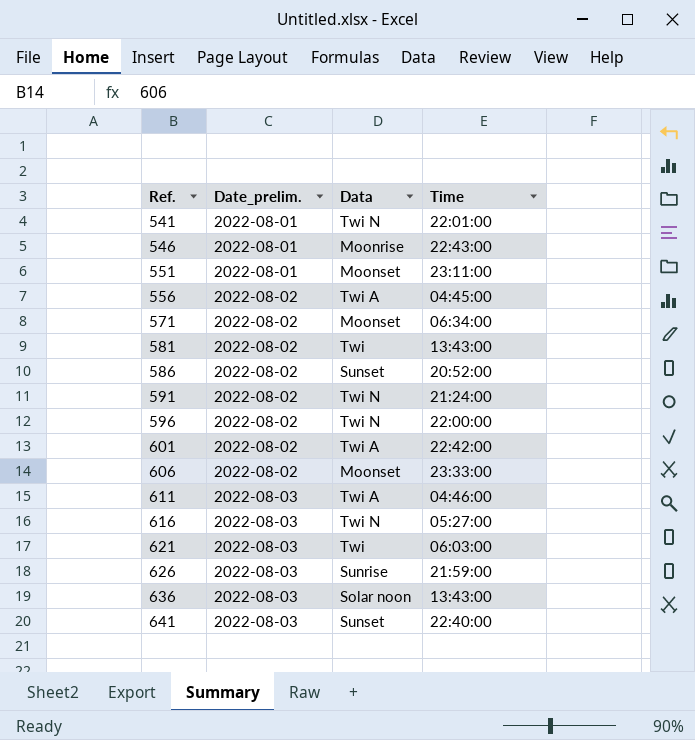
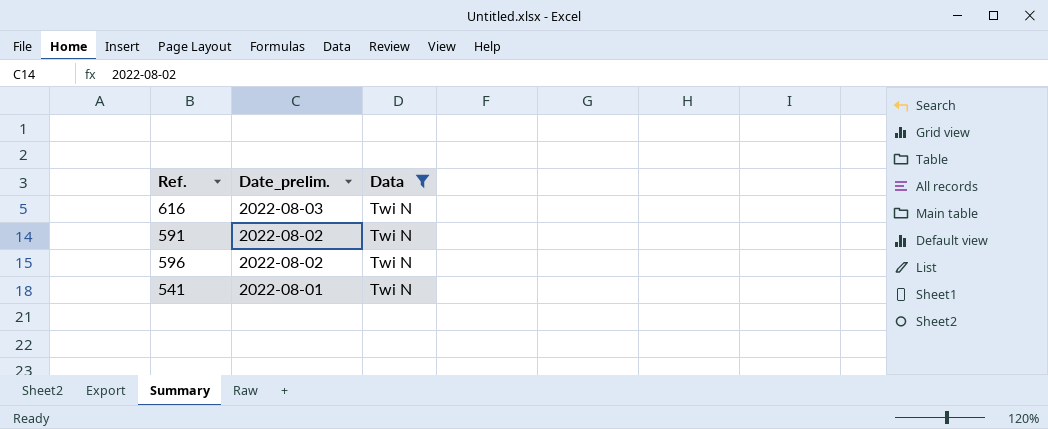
filter: none -> Data = Twi N
row order: Ref. ascending -> Date_prelim. descending
column Time | position: 4 -> none

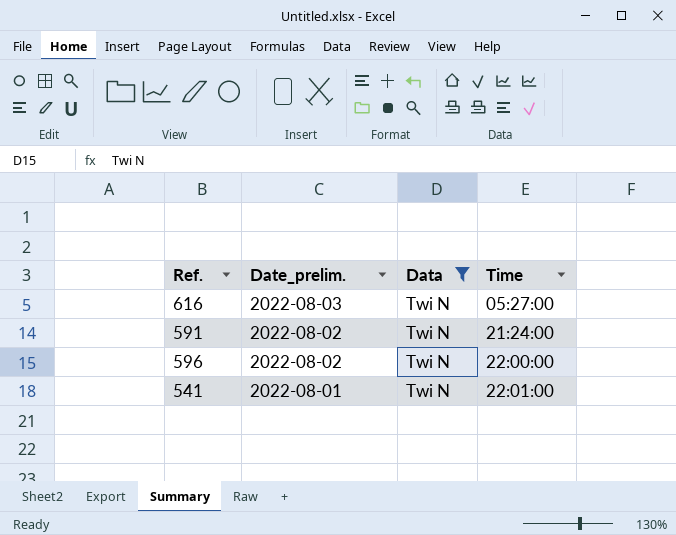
column Time | position: none -> 4

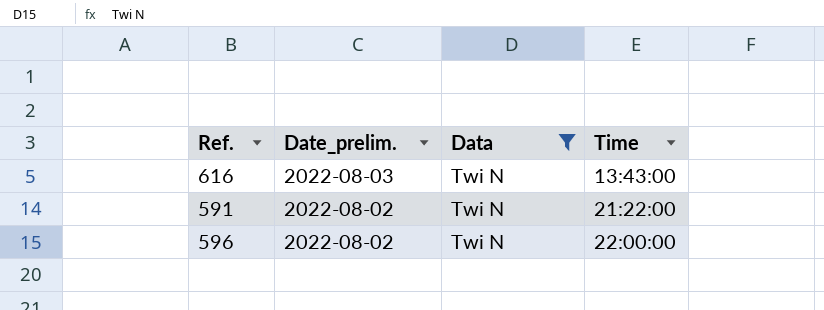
row 541: 2022-08-01 | Twi N | 22:01:00 -> none
616 | Time: 05:27:00 -> 13:43:00
591 | Time: 21:24:00 -> 21:22:00

